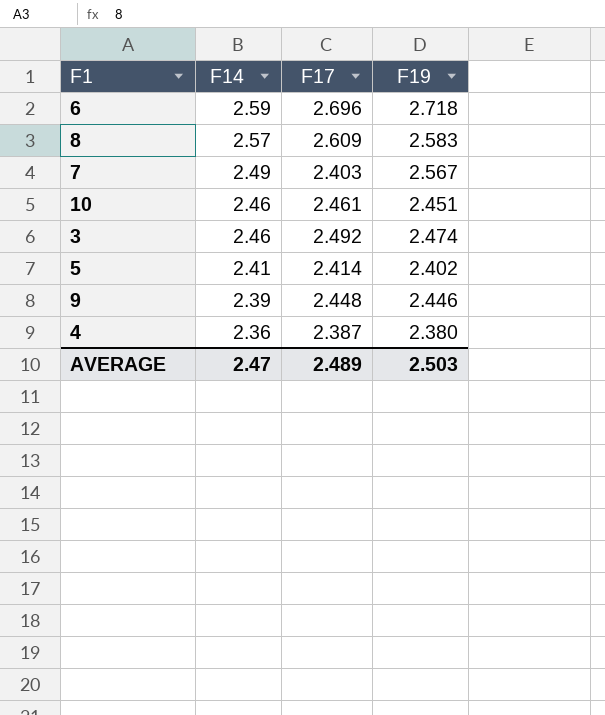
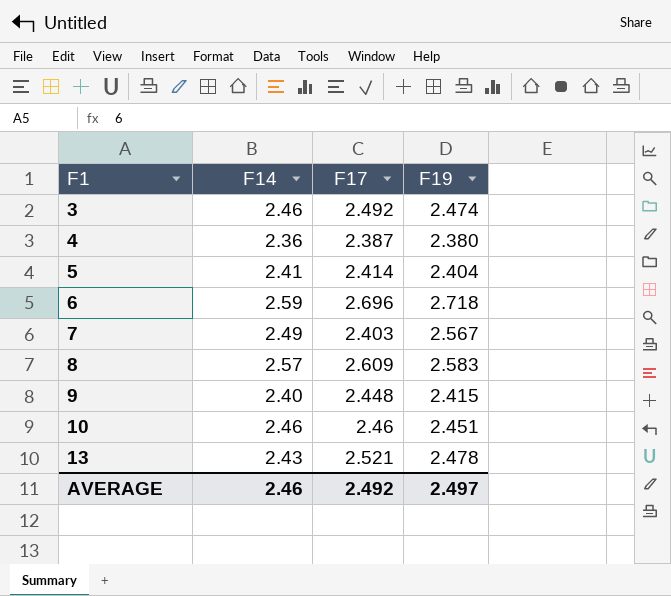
row order: F14 descending -> F1 ascending
5 | F19: 2.402 -> 2.404
9 | F14: 2.39 -> 2.40
9 | F19: 2.446 -> 2.415
10 | F17: 2.461 -> 2.46
row 13: none -> 2.43 | 2.521 | 2.478
AVERAGE | F14: 2.47 -> 2.46
AVERAGE | F17: 2.489 -> 2.492
AVERAGE | F19: 2.503 -> 2.497

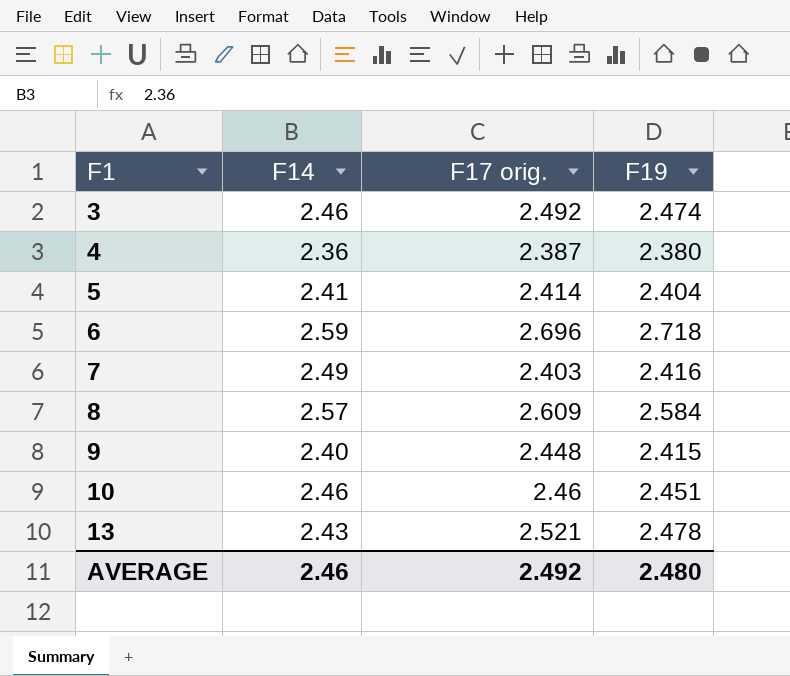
column name: F17 -> F17 orig.
7 | F19: 2.567 -> 2.416
8 | F19: 2.583 -> 2.584
AVERAGE | F19: 2.497 -> 2.480

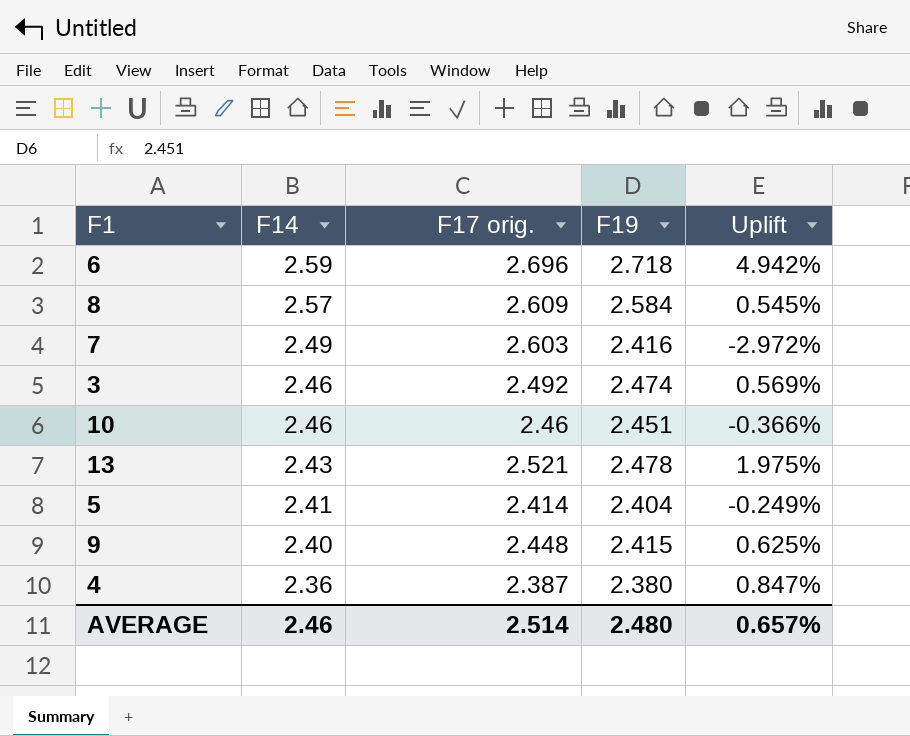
row order: F1 ascending -> F14 descending
column Uplift | formula: none -> ([F19] - [F14]) / [F14]
7 | F17 orig.: 2.403 -> 2.603
AVERAGE | F17 orig.: 2.492 -> 2.514

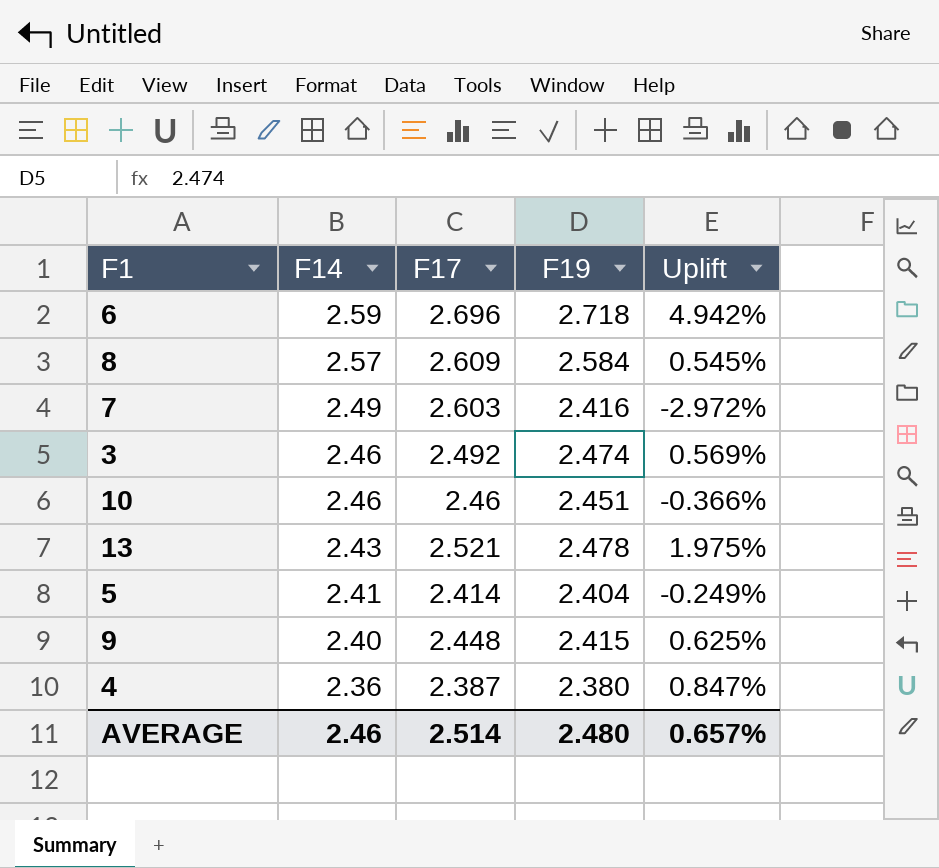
column name: F17 orig. -> F17

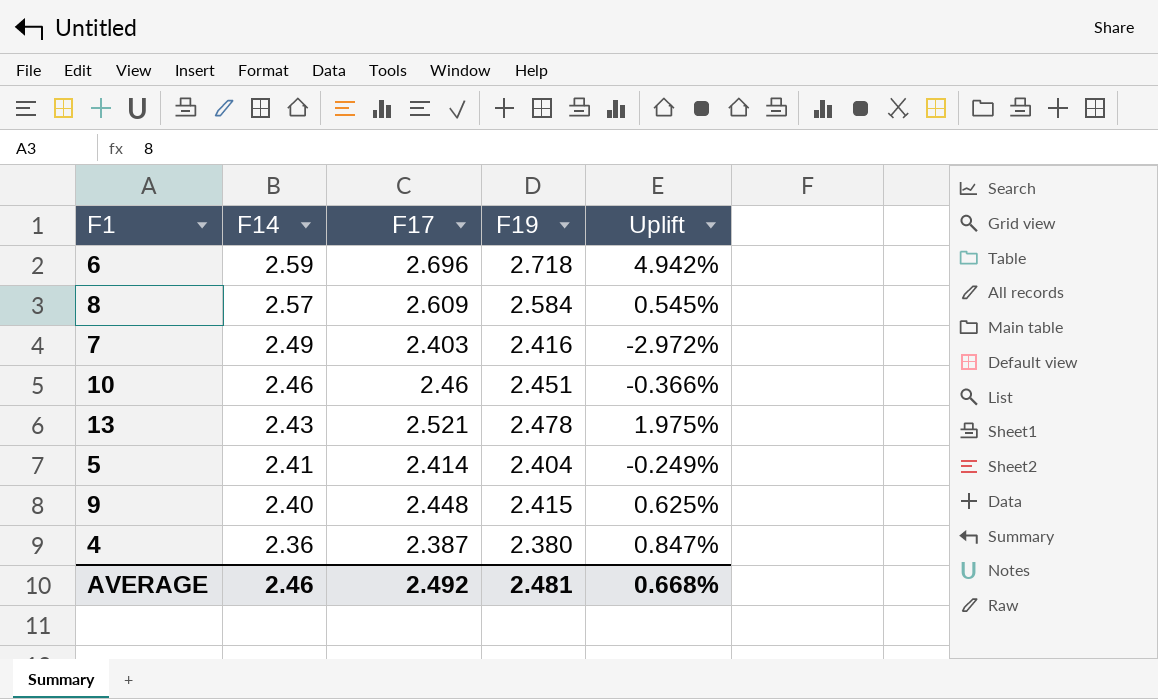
row 3: 2.46 | 2.492 | 2.474 | 0.569% -> none
7 | F17: 2.603 -> 2.403
AVERAGE | F17: 2.514 -> 2.492
AVERAGE | F19: 2.480 -> 2.481
AVERAGE | Uplift: 0.657% -> 0.668%

